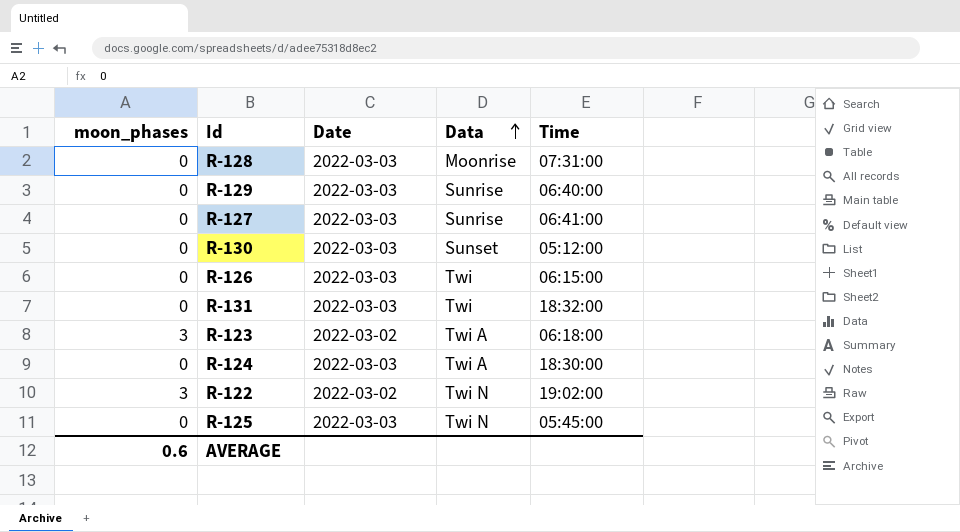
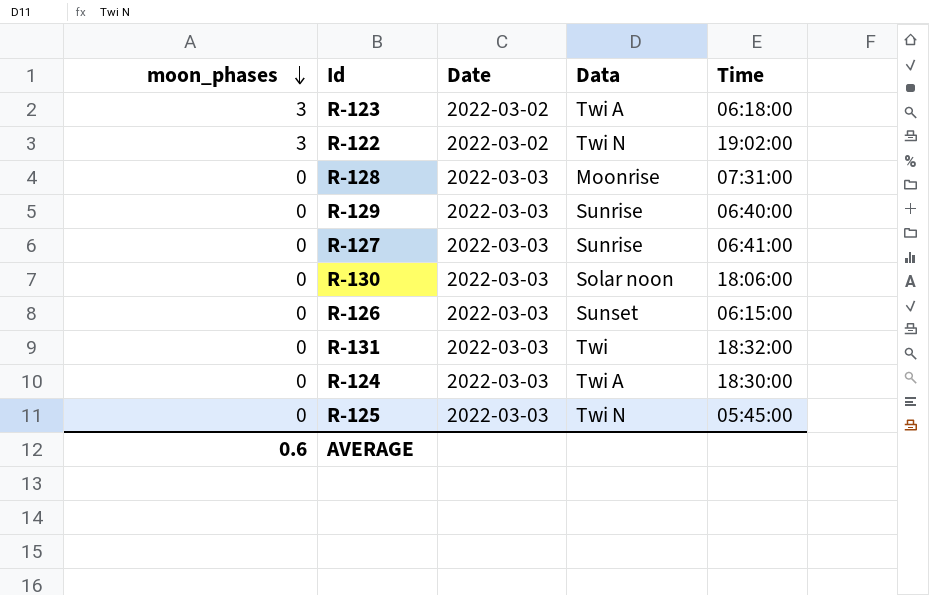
row order: Data ascending -> moon_phases descending
R-130 | Data: Sunset -> Solar noon
R-130 | Time: 05:12:00 -> 18:06:00
R-126 | Data: Twi -> Sunset

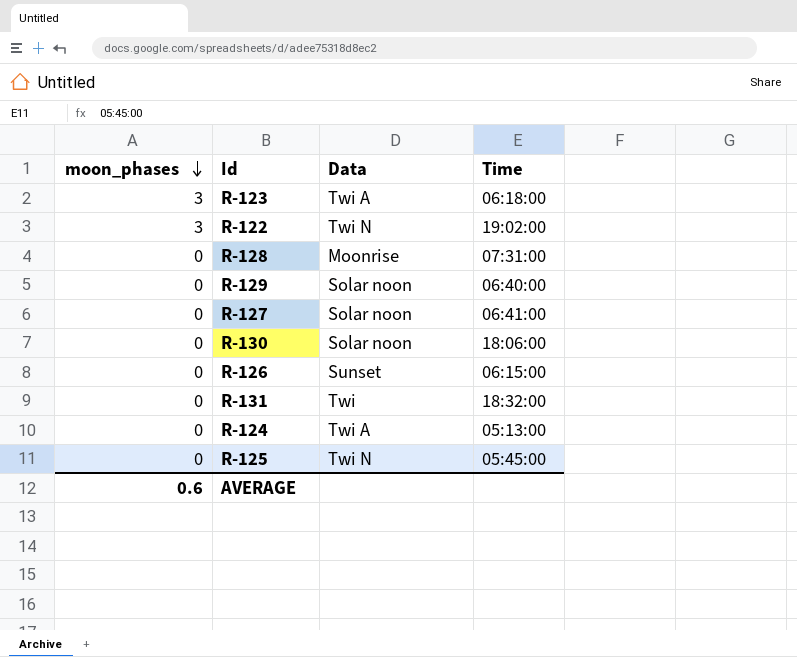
column Date | position: 3 -> none
R-129 | Data: Sunrise -> Solar noon
R-127 | Data: Sunrise -> Solar noon
R-124 | Time: 18:30:00 -> 05:13:00

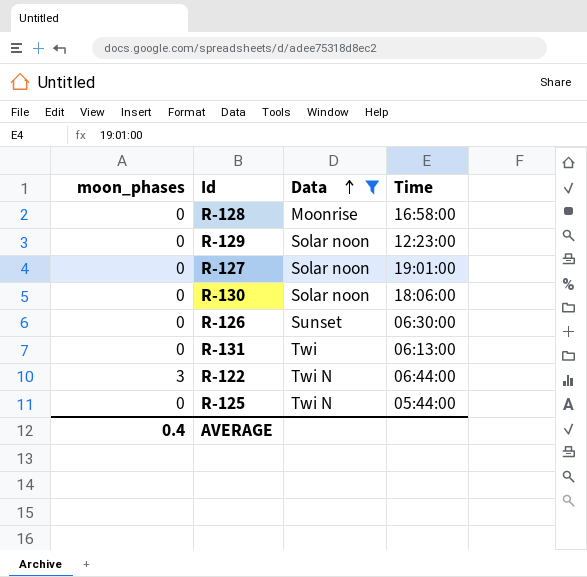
filter: none -> Data != Twi A
row order: moon_phases descending -> Data ascending
R-128 | Time: 07:31:00 -> 16:58:00
R-129 | Time: 06:40:00 -> 12:23:00
R-127 | Time: 06:41:00 -> 19:01:00
R-126 | Time: 06:15:00 -> 06:30:00
R-131 | Time: 18:32:00 -> 06:13:00
R-122 | Time: 19:02:00 -> 06:44:00
R-125 | Time: 05:45:00 -> 05:44:00
AVERAGE | moon_phases: 0.6 -> 0.4

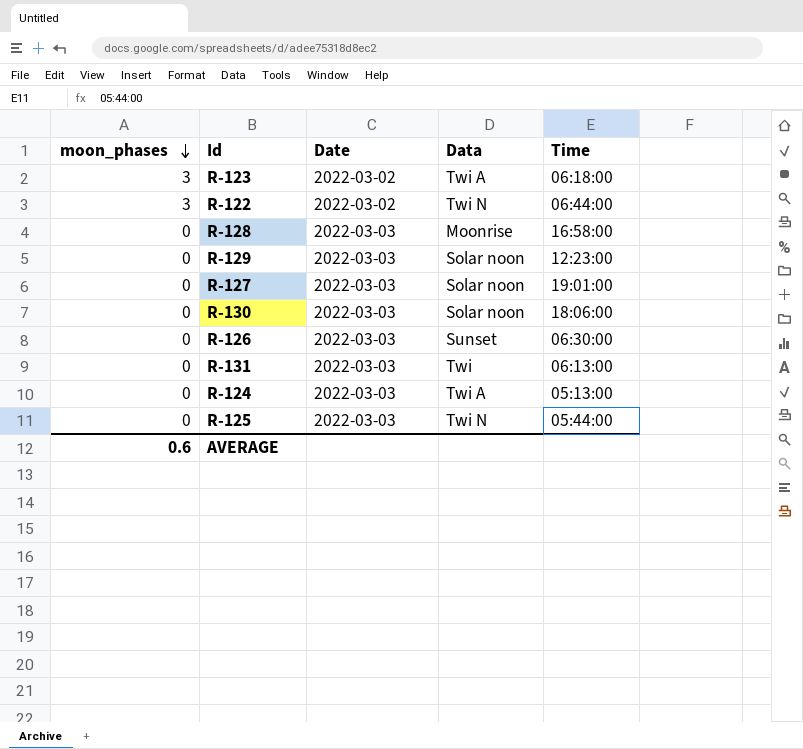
filter: Data != Twi A -> none
row order: Data ascending -> moon_phases descending
column Date | position: none -> 3
AVERAGE | moon_phases: 0.4 -> 0.6

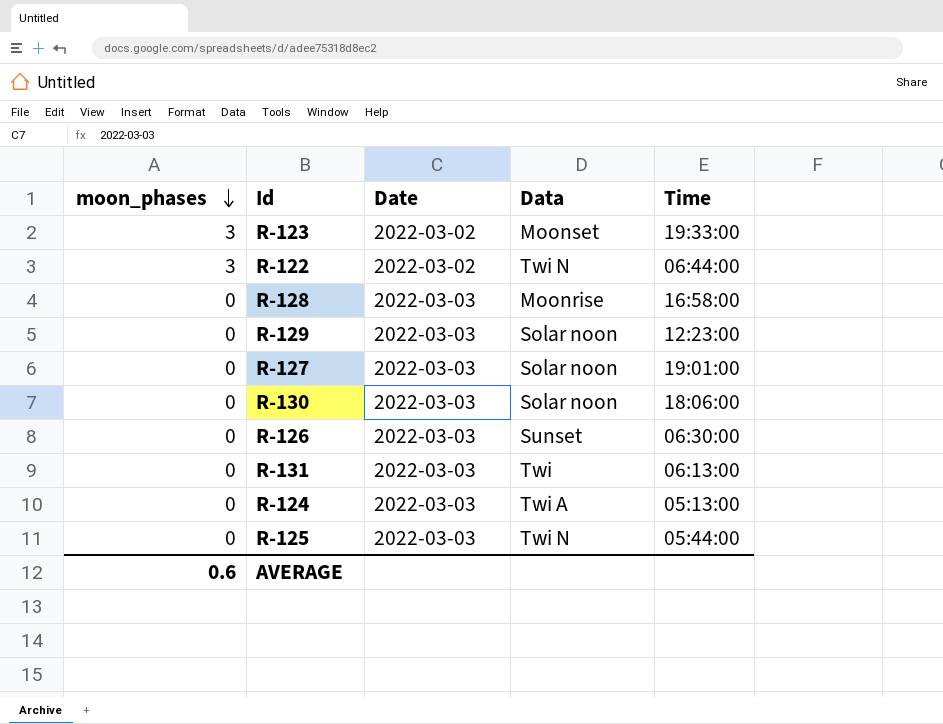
R-123 | Data: Twi A -> Moonset
R-123 | Time: 06:18:00 -> 19:33:00

